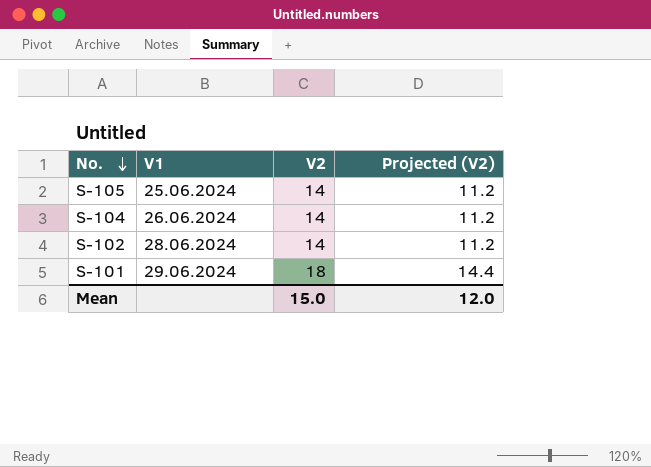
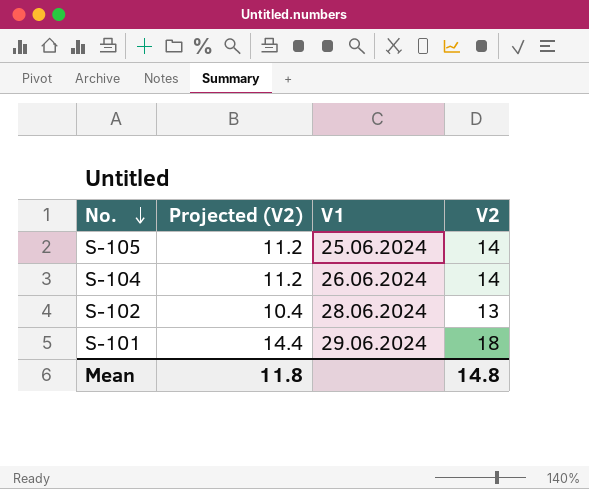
column Projected (V2) | position: 4 -> 2
S-102 | Projected (V2): 11.2 -> 10.4
S-102 | V2: 14 -> 13
Mean | Projected (V2): 12.0 -> 11.8
Mean | V2: 15.0 -> 14.8

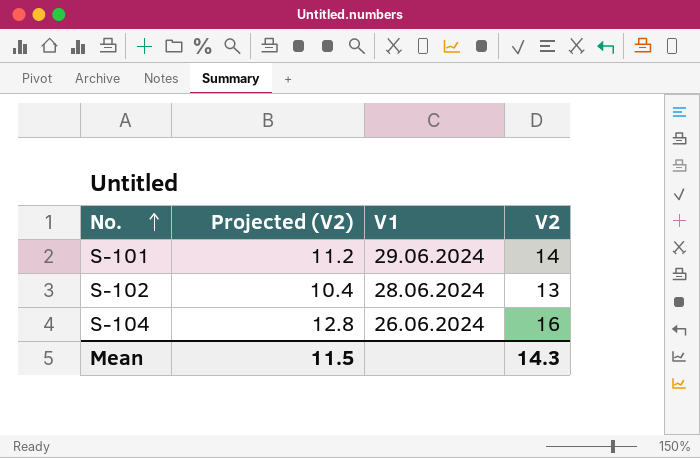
row order: No. descending -> No. ascending
row S-105: 11.2 | 25.06.2024 | 14 -> none
S-101 | Projected (V2): 14.4 -> 11.2
S-101 | V2: 18 -> 14
S-104 | Projected (V2): 11.2 -> 12.8
S-104 | V2: 14 -> 16
Mean | Projected (V2): 11.8 -> 11.5
Mean | V2: 14.8 -> 14.3

